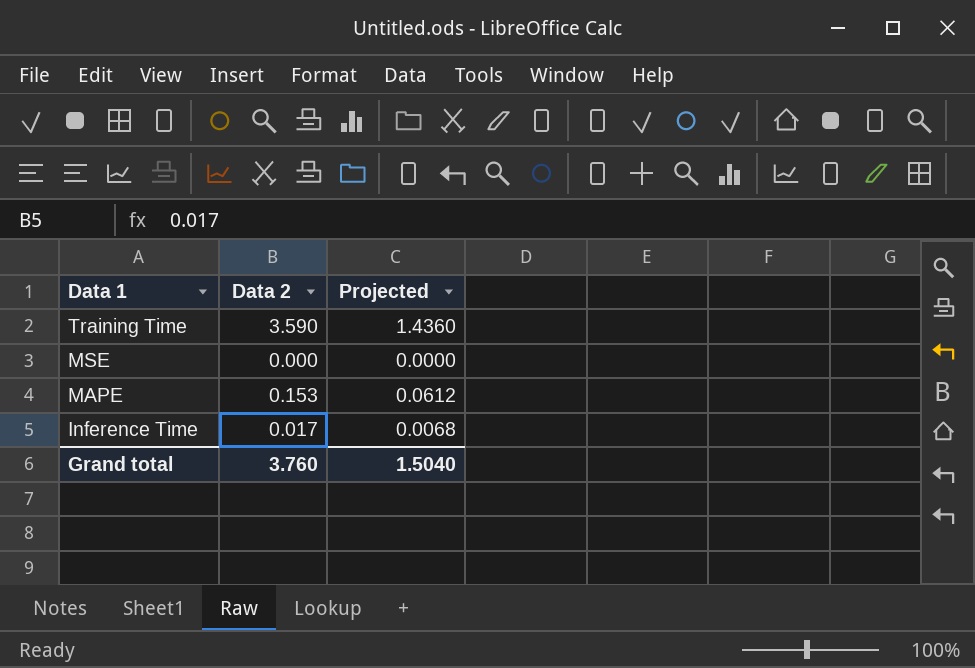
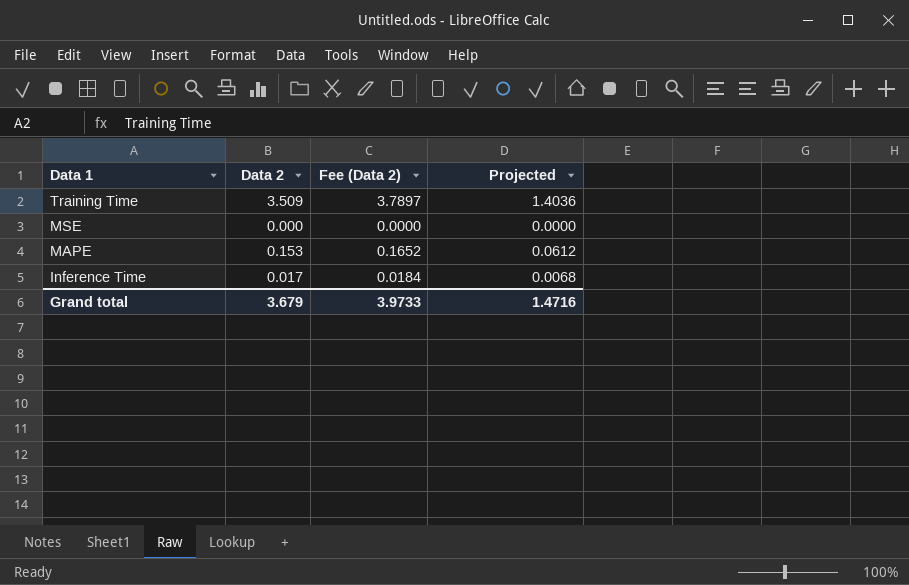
column Fee (Data 2) | formula: none -> [Data 2] * 1.08
Training Time | Data 2: 3.590 -> 3.509
Training Time | Projected: 1.4360 -> 1.4036
Grand total | Data 2: 3.760 -> 3.679
Grand total | Projected: 1.5040 -> 1.4716

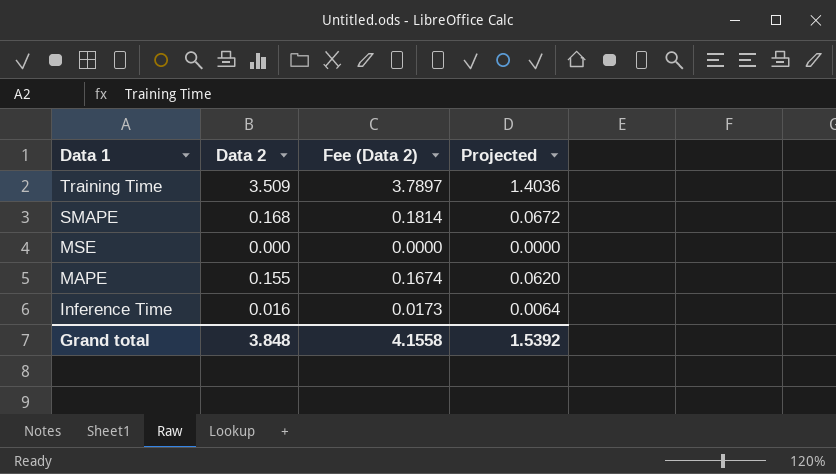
row SMAPE: none -> 0.168 | 0.1814 | 0.0672
MAPE | Data 2: 0.153 -> 0.155
MAPE | Fee (Data 2): 0.1652 -> 0.1674
MAPE | Projected: 0.0612 -> 0.0620
Inference Time | Data 2: 0.017 -> 0.016
Inference Time | Fee (Data 2): 0.0184 -> 0.0173
Inference Time | Projected: 0.0068 -> 0.0064
Grand total | Data 2: 3.679 -> 3.848
Grand total | Fee (Data 2): 3.9733 -> 4.1558
Grand total | Projected: 1.4716 -> 1.5392

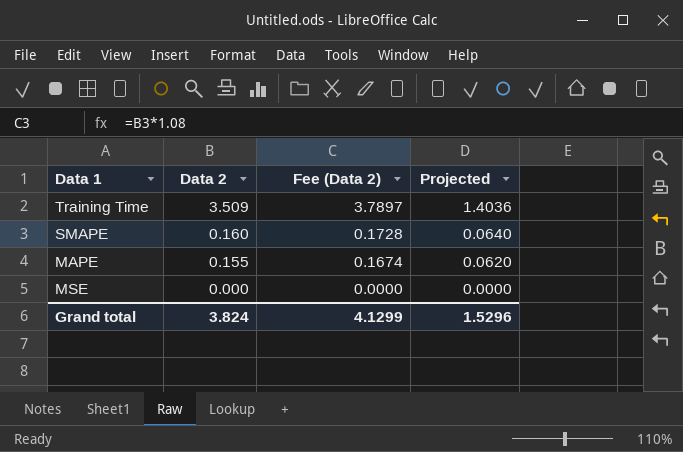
row order: Data 1 descending -> Data 2 descending
row Inference Time: 0.016 | 0.0173 | 0.0064 -> none
SMAPE | Data 2: 0.168 -> 0.160
SMAPE | Fee (Data 2): 0.1814 -> 0.1728
SMAPE | Projected: 0.0672 -> 0.0640
Grand total | Data 2: 3.848 -> 3.824
Grand total | Fee (Data 2): 4.1558 -> 4.1299
Grand total | Projected: 1.5392 -> 1.5296

